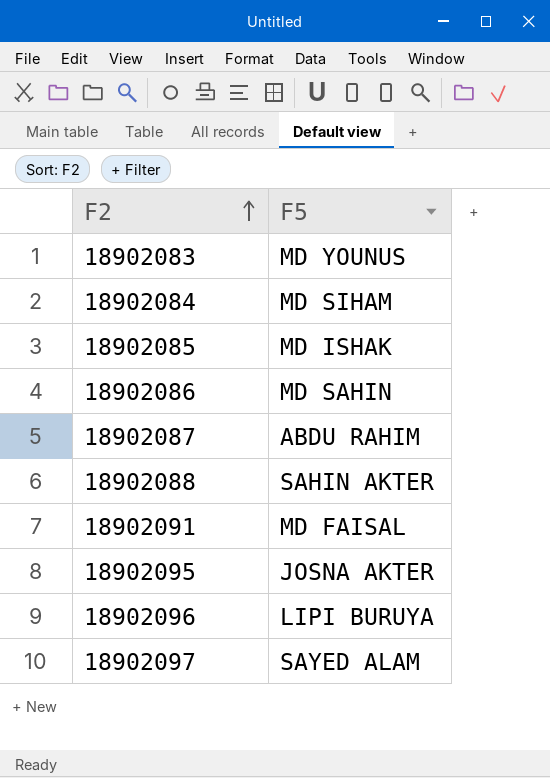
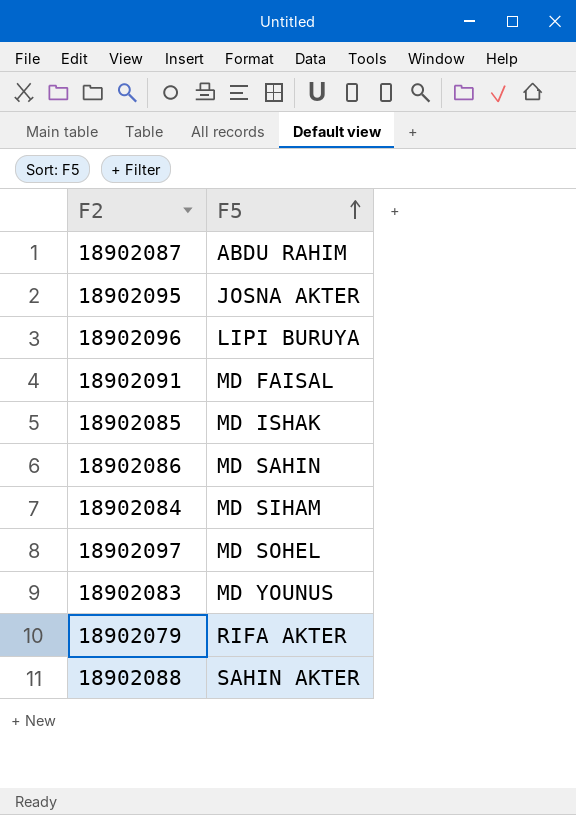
row order: F2 ascending -> F5 ascending
18902097 | F5: SAYED ALAM -> MD SOHEL
row 18902079: none -> RIFA AKTER

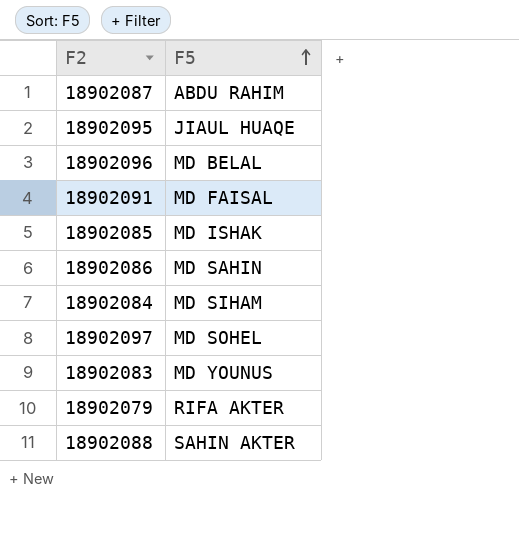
18902095 | F5: JOSNA AKTER -> JIAUL HUAQE
18902096 | F5: LIPI BURUYA -> MD BELAL

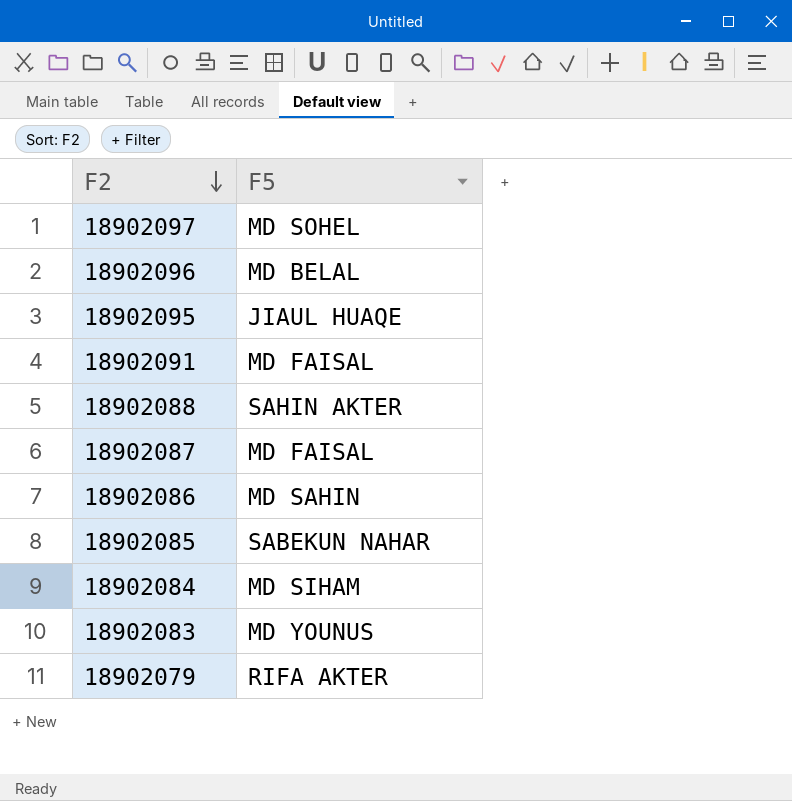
row order: F5 ascending -> F2 descending
18902087 | F5: ABDU RAHIM -> MD FAISAL
18902085 | F5: MD ISHAK -> SABEKUN NAHAR

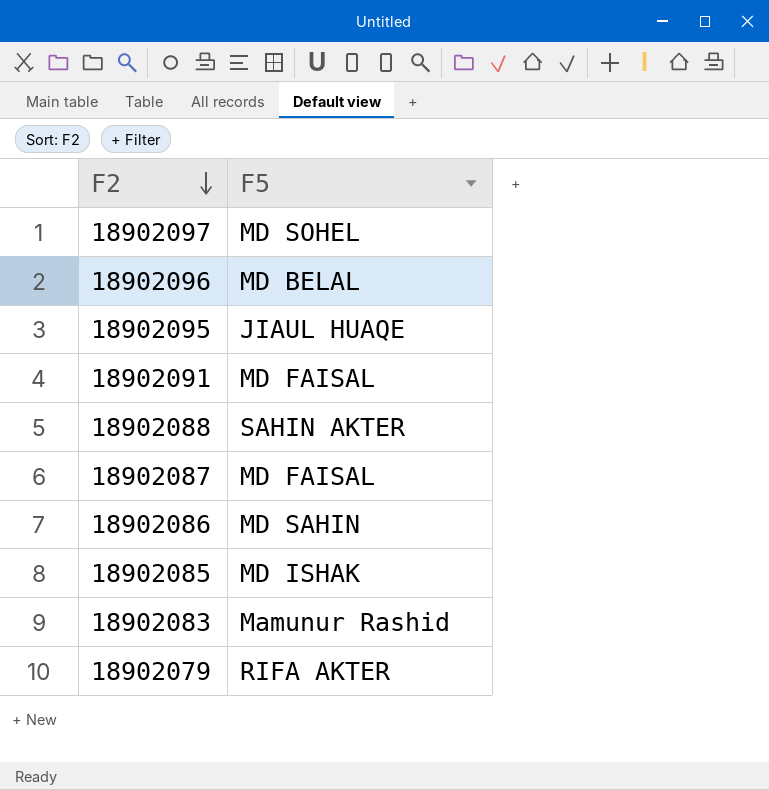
row 18902084: MD SIHAM -> none
18902085 | F5: SABEKUN NAHAR -> MD ISHAK
18902083 | F5: MD YOUNUS -> Mamunur Rashid

